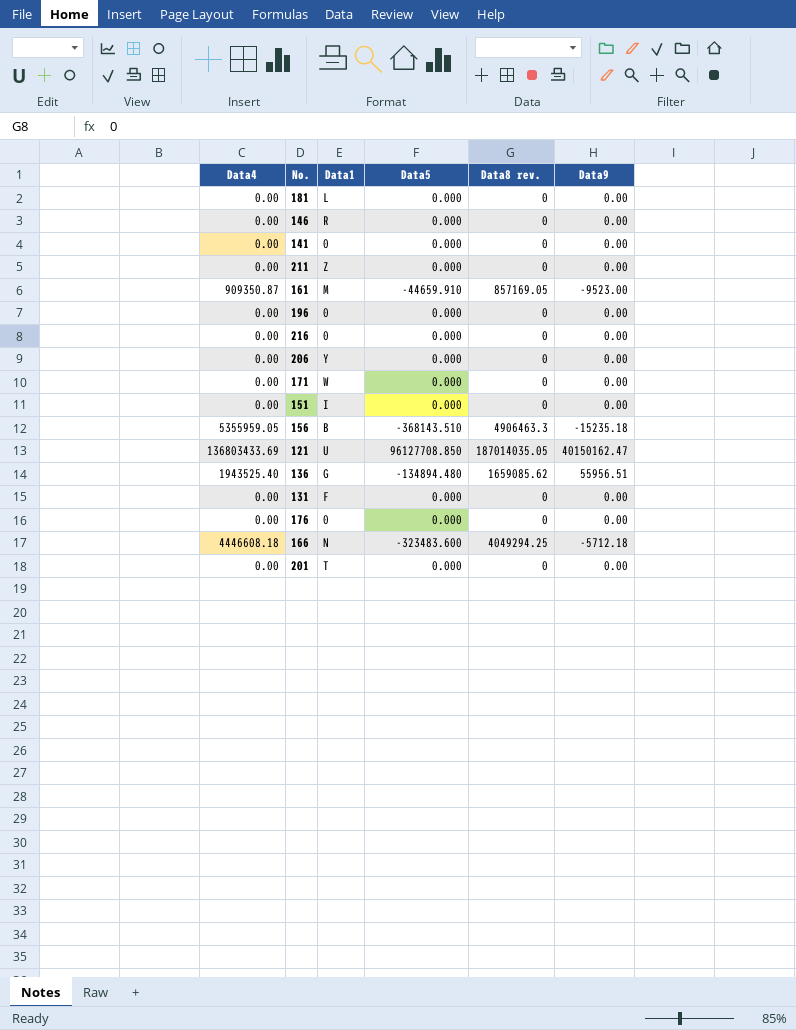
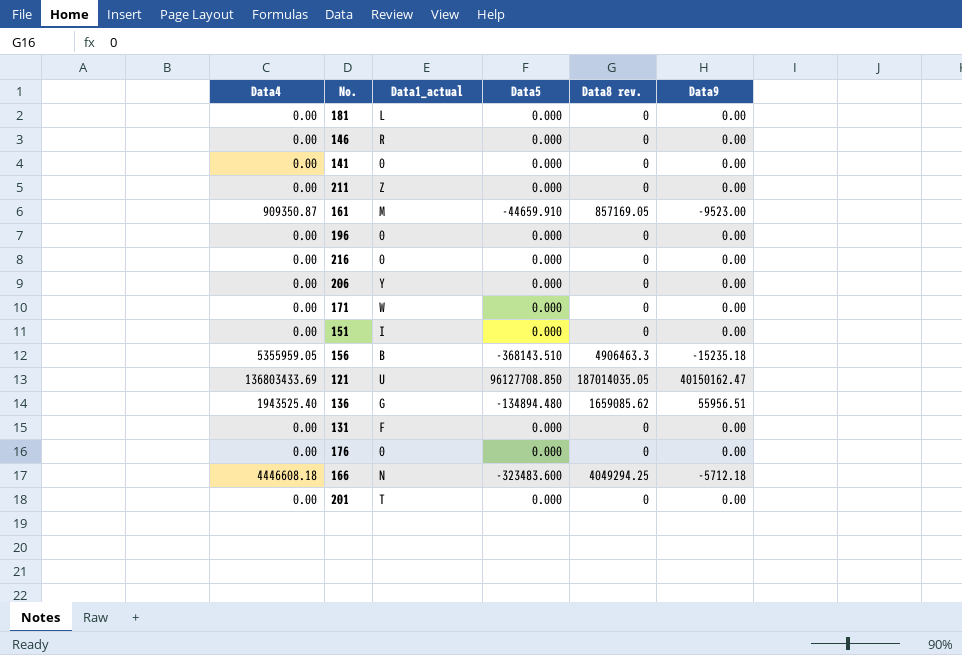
column name: Data1 -> Data1_actual

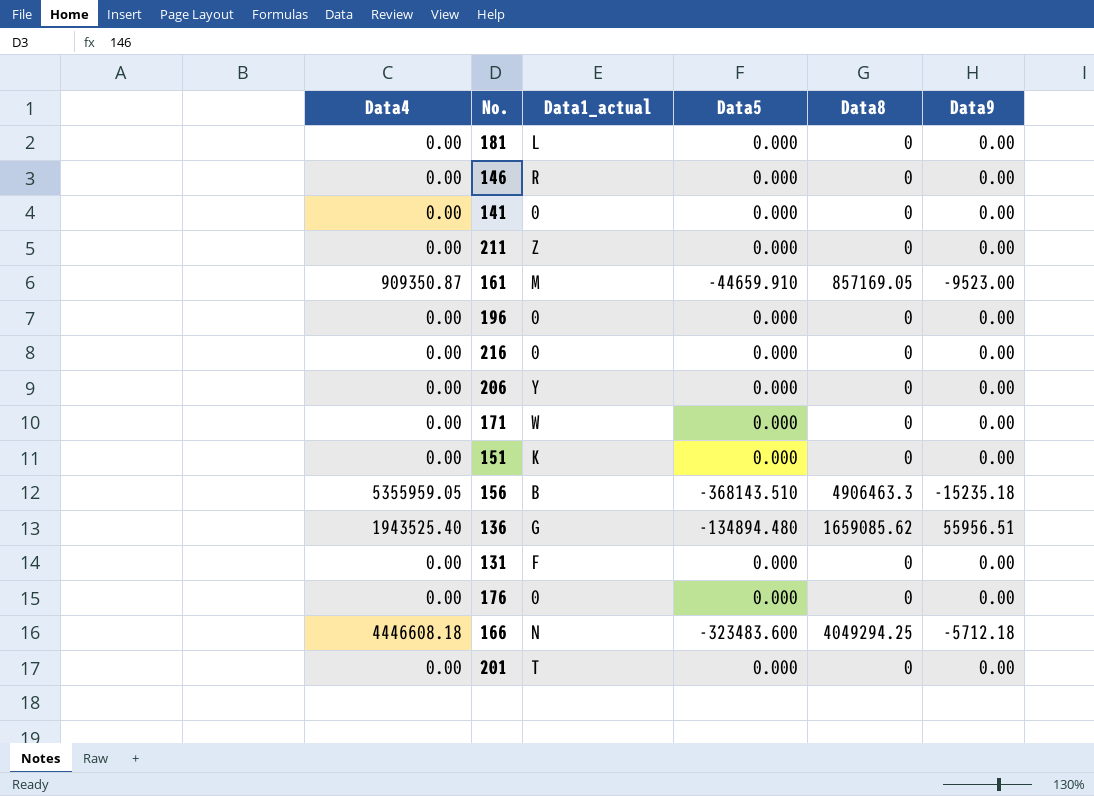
column name: Data8 rev. -> Data8
row 121: 136803433.69 | U | 96127708.850 | 187014035.05 | 40150162.47 -> none
151 | Data1_actual: I -> K

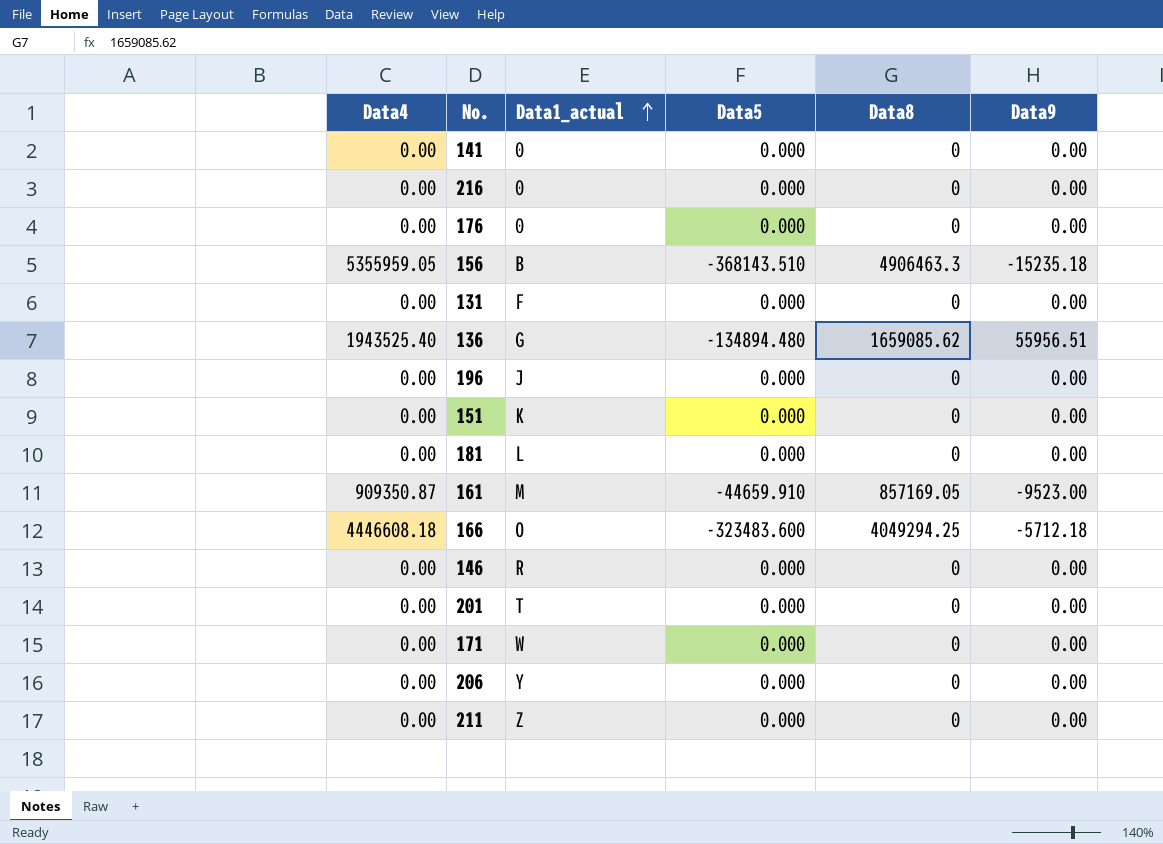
row order: none -> Data1_actual ascending
196 | Data1_actual: 0 -> J
166 | Data1_actual: N -> O

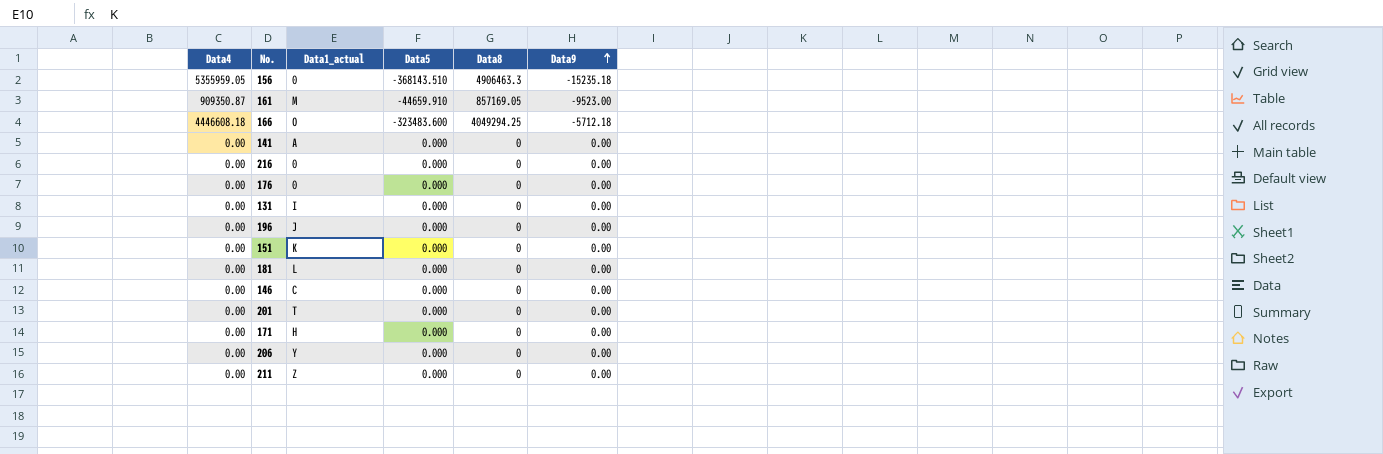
row order: Data1_actual ascending -> Data9 ascending
row 136: 1943525.40 | G | -134894.480 | 1659085.62 | 55956.51 -> none
156 | Data1_actual: B -> 0
141 | Data1_actual: 0 -> A
131 | Data1_actual: F -> I
146 | Data1_actual: R -> C
171 | Data1_actual: W -> H

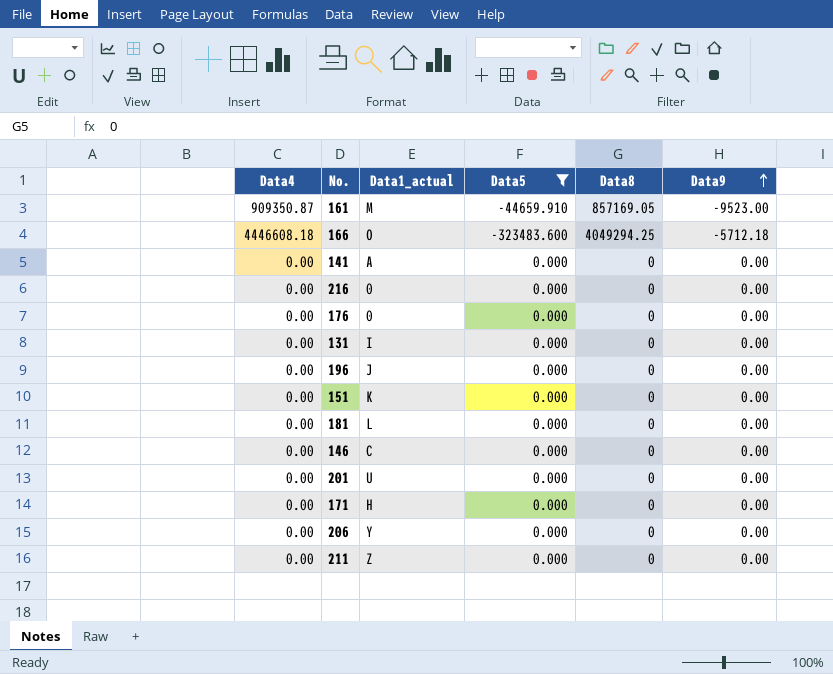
filter: none -> Data5 != -368143.510
201 | Data1_actual: T -> U

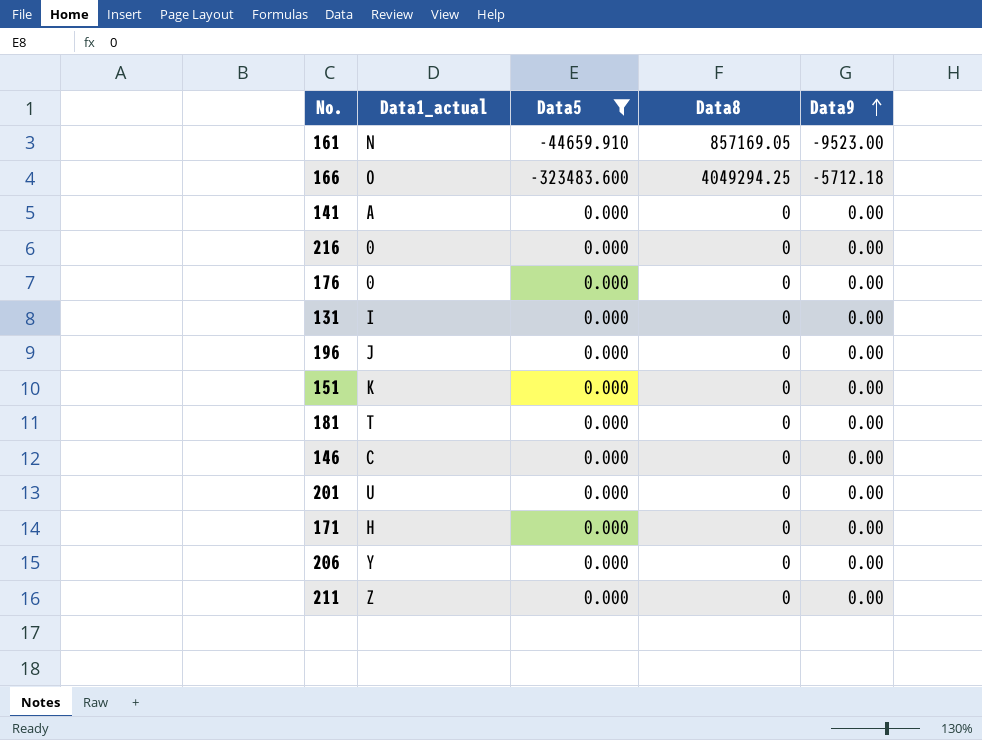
column Data4 | position: 1 -> none
161 | Data1_actual: M -> N
181 | Data1_actual: L -> T

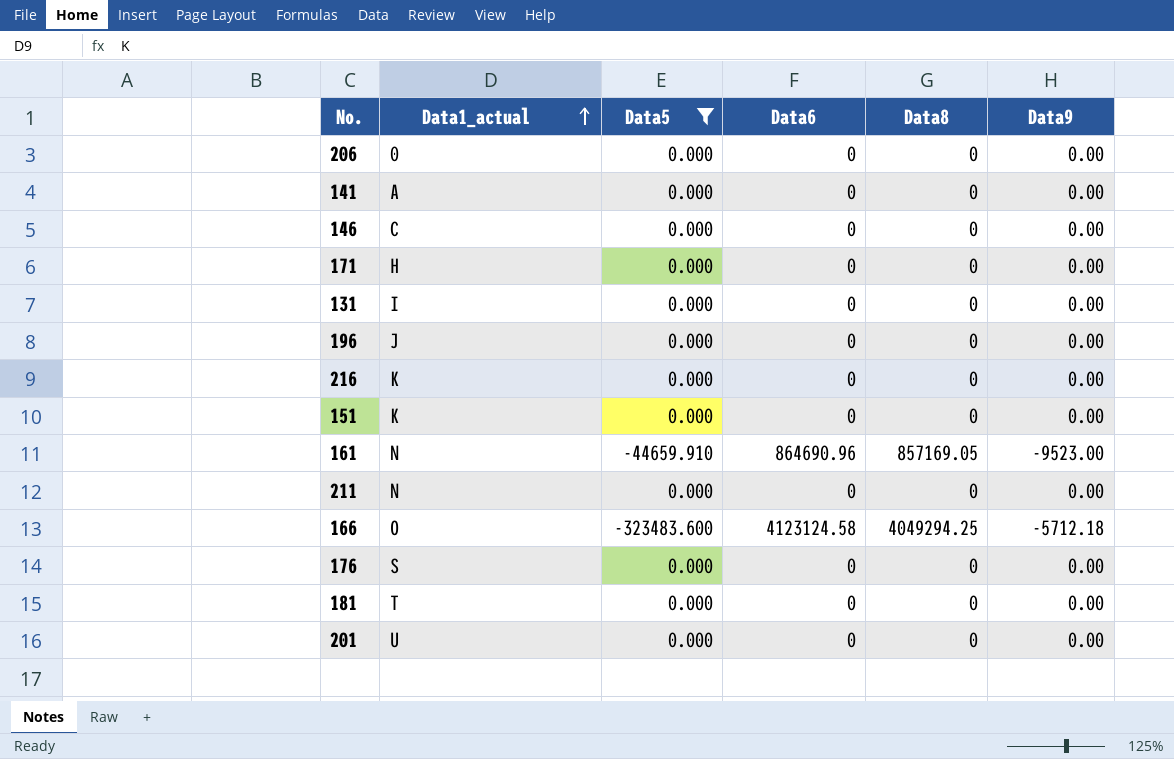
row order: Data9 ascending -> Data1_actual ascending
column Data6 | position: none -> 4
206 | Data1_actual: Y -> 0
216 | Data1_actual: 0 -> K
211 | Data1_actual: Z -> N
176 | Data1_actual: 0 -> S

